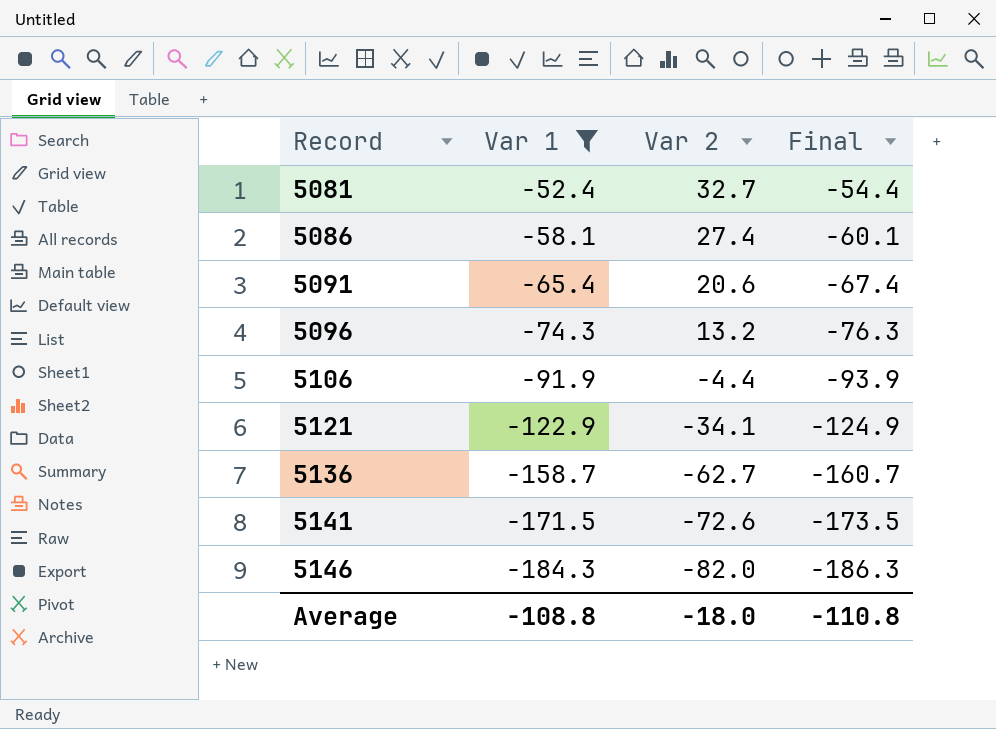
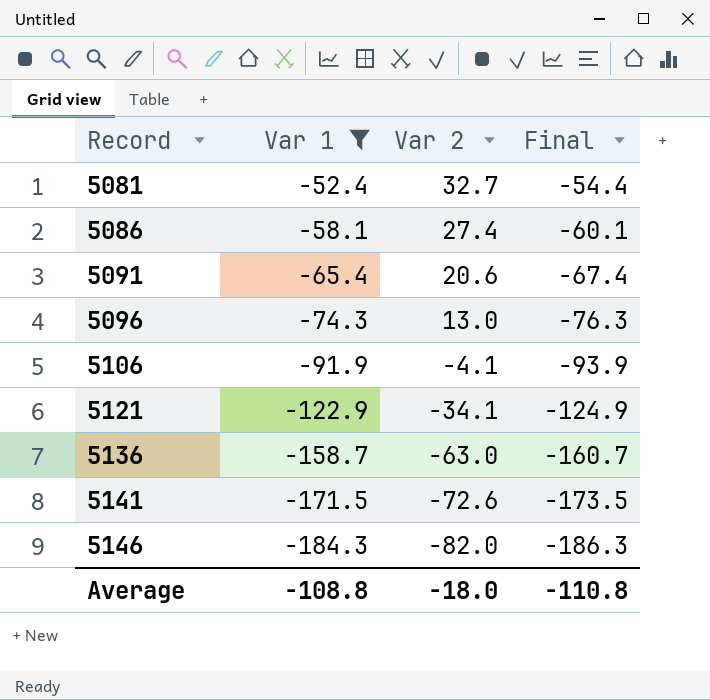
5096 | Var 2: 13.2 -> 13.0
5106 | Var 2: -4.4 -> -4.1
5136 | Var 2: -62.7 -> -63.0

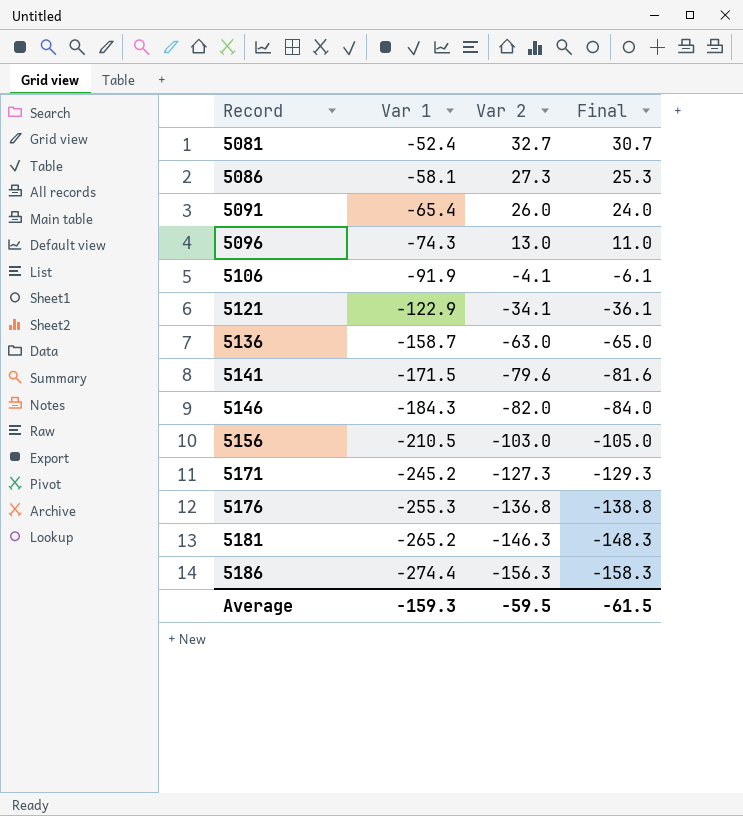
filter: Var 1 >= -184.3 -> none
column Final | formula: [Var 1] - 2 -> [Var 2] - 2
5086 | Var 2: 27.4 -> 27.3
5091 | Var 2: 20.6 -> 26.0
5141 | Var 2: -72.6 -> -79.6
Average | Var 1: -108.8 -> -159.3
Average | Var 2: -18.0 -> -59.5
Average | Final: -110.8 -> -61.5

